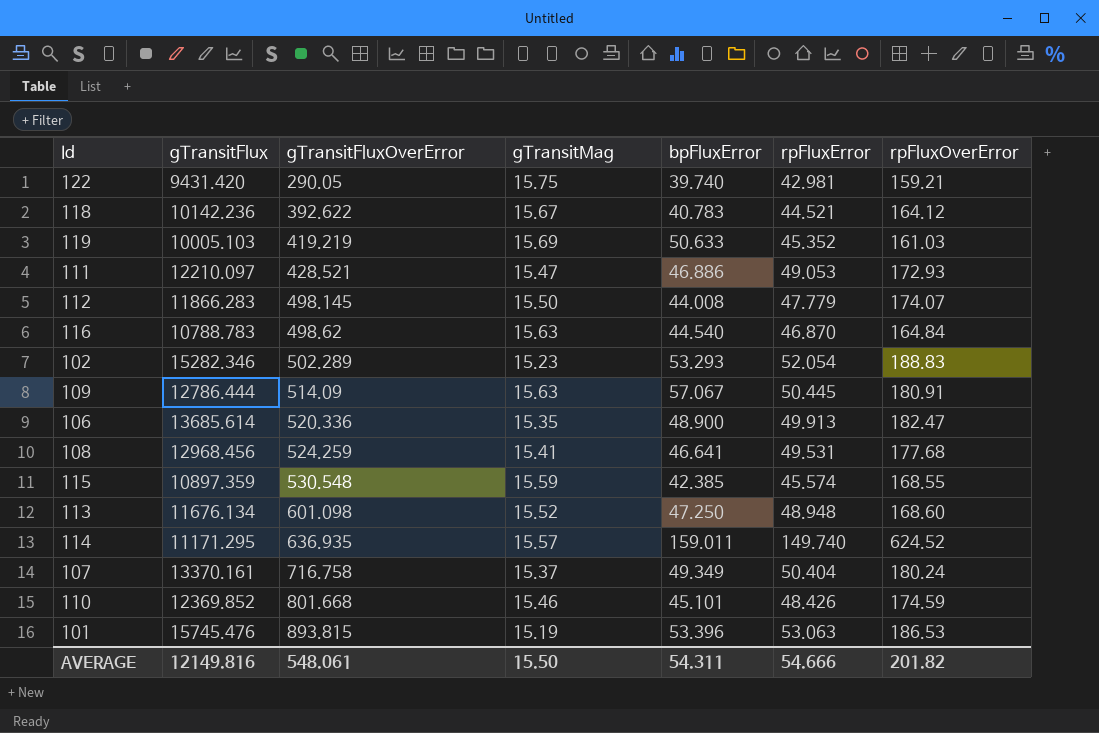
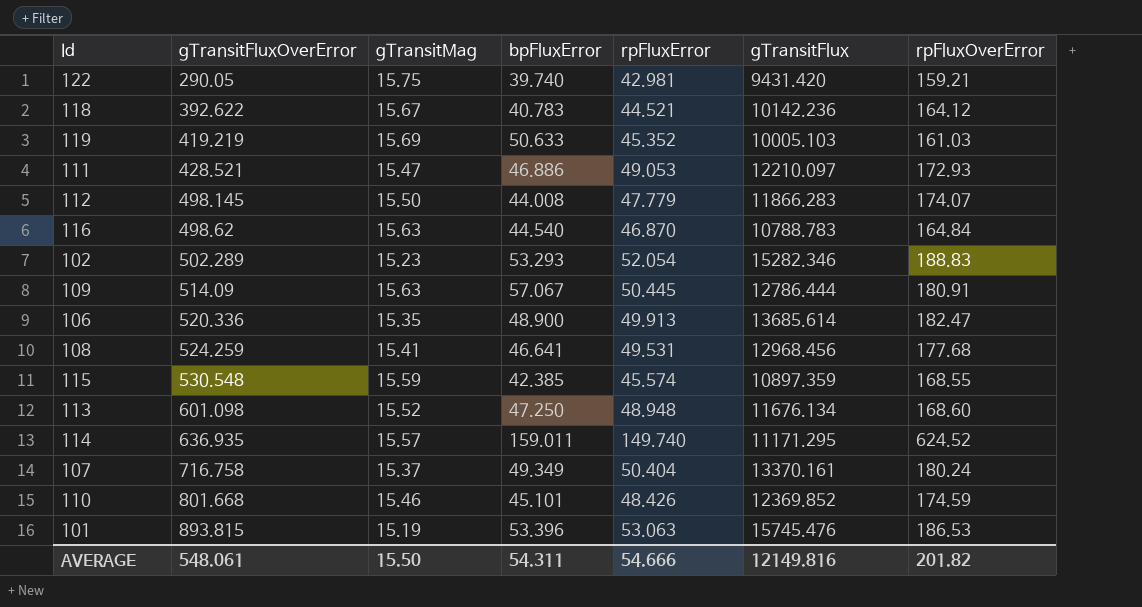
column gTransitFlux | position: 2 -> 6

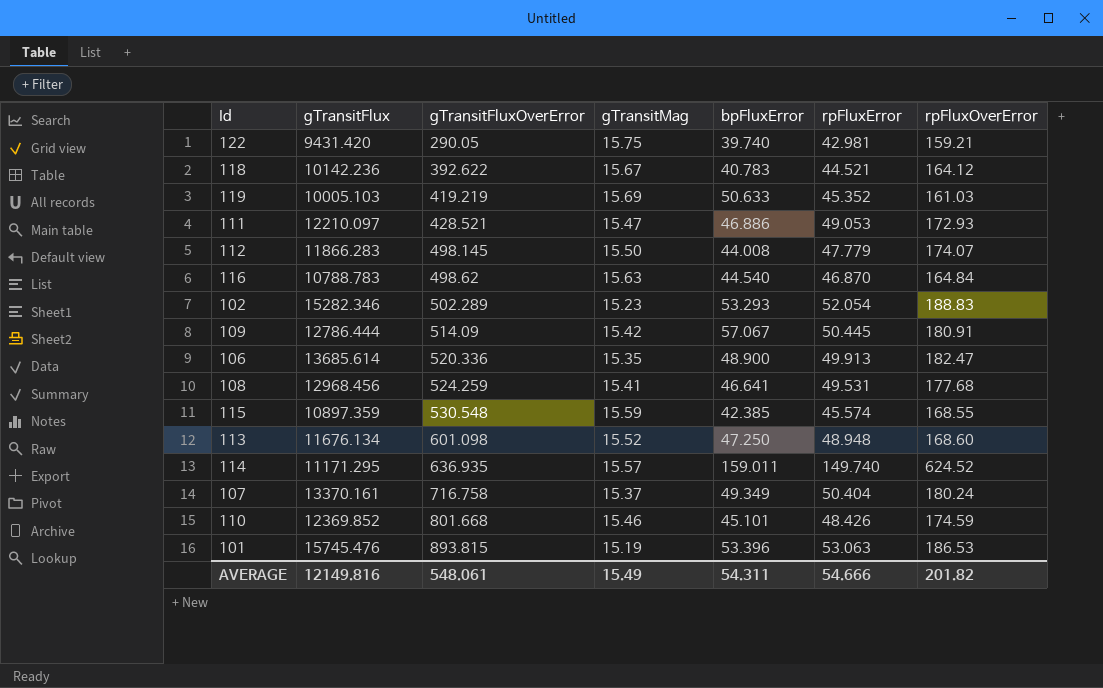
column gTransitFlux | position: 6 -> 2
109 | gTransitMag: 15.63 -> 15.42
AVERAGE | gTransitMag: 15.50 -> 15.49

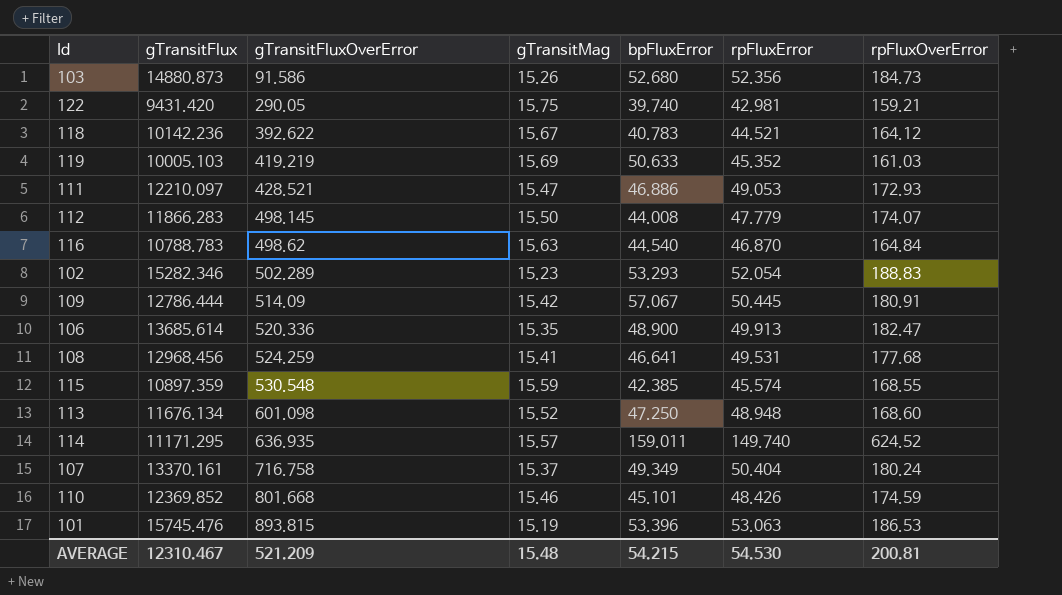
row 103: none -> 14880.873 | 91.586 | 15.26 | 52.680 | 52.356 | 184.73
AVERAGE | gTransitFlux: 12149.816 -> 12310.467
AVERAGE | gTransitFluxOverError: 548.061 -> 521.209
AVERAGE | gTransitMag: 15.49 -> 15.48
AVERAGE | bpFluxError: 54.311 -> 54.215
AVERAGE | rpFluxError: 54.666 -> 54.530
AVERAGE | rpFluxOverError: 201.82 -> 200.81

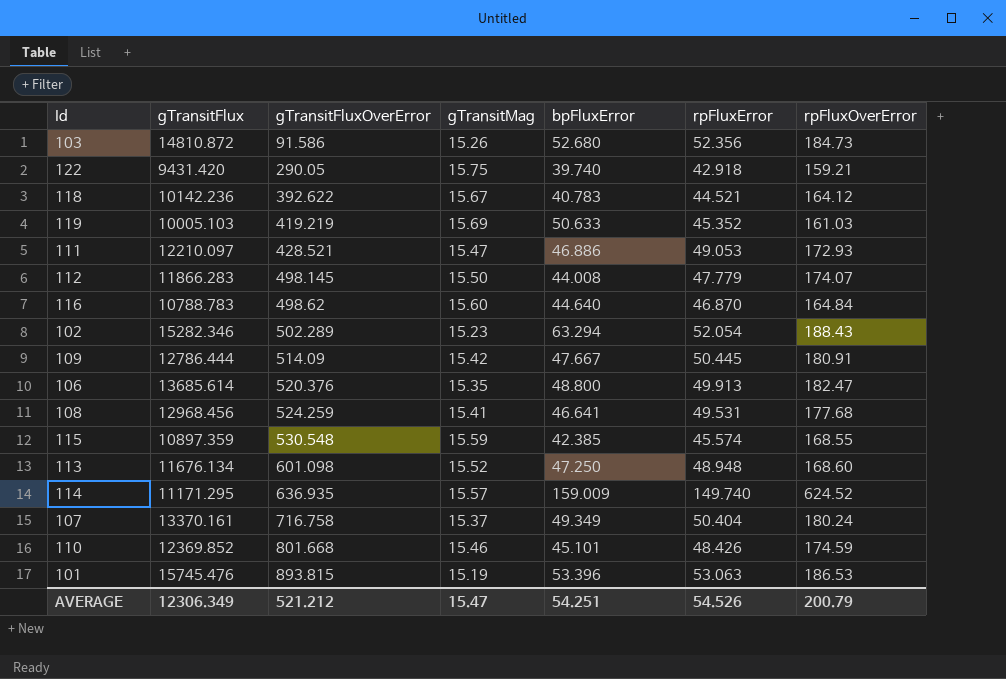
103 | gTransitFlux: 14880.873 -> 14810.872
122 | rpFluxError: 42.981 -> 42.918
116 | gTransitMag: 15.63 -> 15.60
116 | bpFluxError: 44.540 -> 44.640
102 | bpFluxError: 53.293 -> 63.294
102 | rpFluxOverError: 188.83 -> 188.43
109 | bpFluxError: 57.067 -> 47.667
106 | gTransitFluxOverError: 520.336 -> 520.376
106 | bpFluxError: 48.900 -> 48.800
114 | bpFluxError: 159.011 -> 159.009
AVERAGE | gTransitFlux: 12310.467 -> 12306.349
AVERAGE | gTransitFluxOverError: 521.209 -> 521.212
AVERAGE | gTransitMag: 15.48 -> 15.47
AVERAGE | bpFluxError: 54.215 -> 54.251
AVERAGE | rpFluxError: 54.530 -> 54.526
AVERAGE | rpFluxOverError: 200.81 -> 200.79

